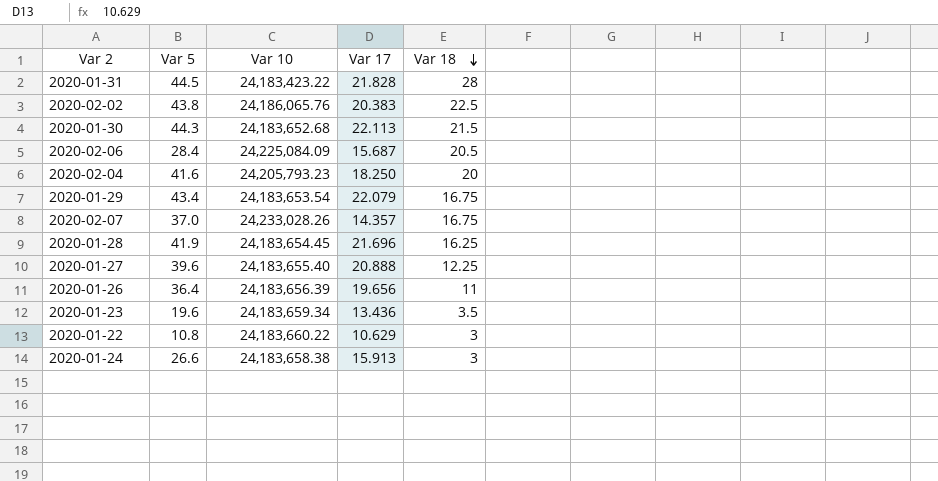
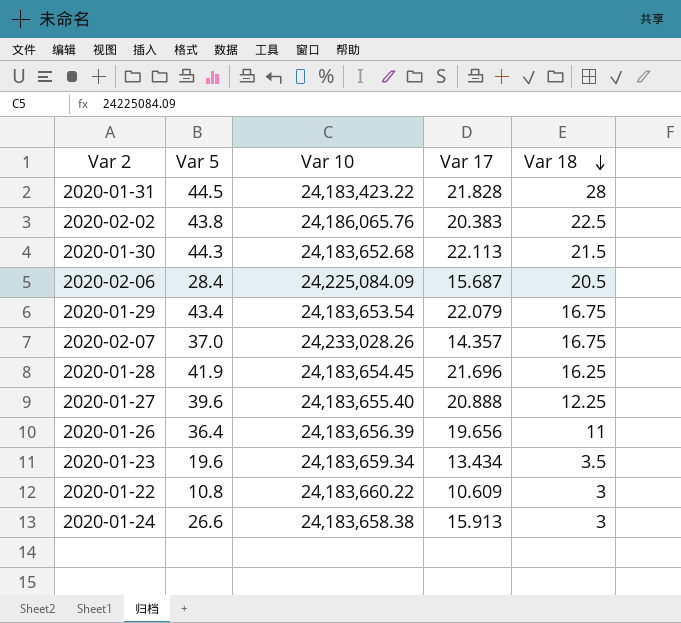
row 2020-02-04: 41.6 | 24,205,793.23 | 18.250 | 20 -> none
2020-01-23 | Var 17: 13.436 -> 13.434
2020-01-22 | Var 17: 10.629 -> 10.609

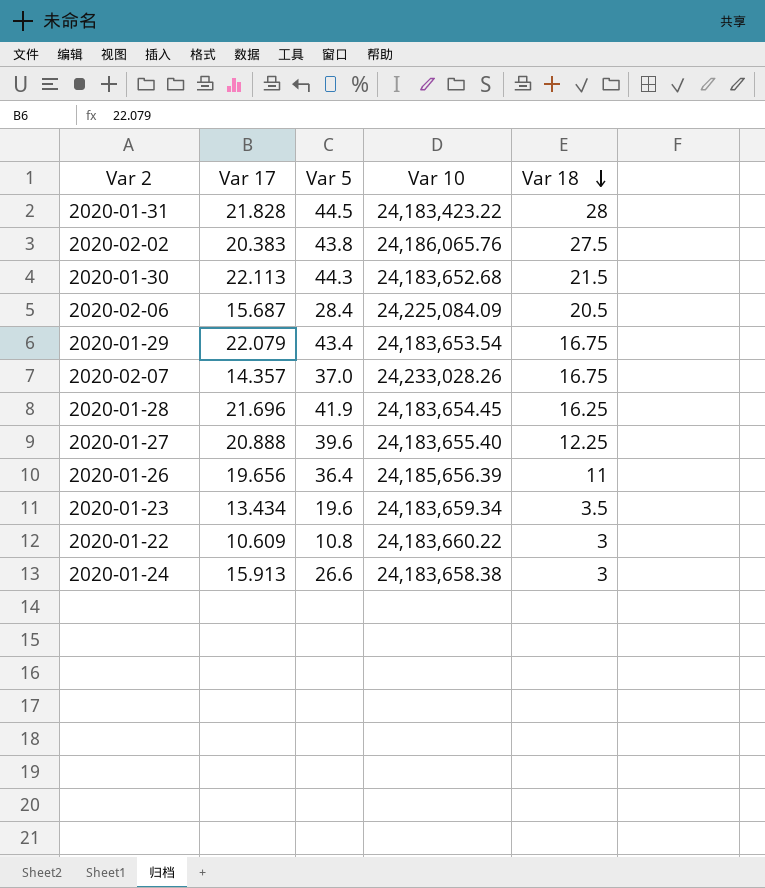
column Var 17 | position: 4 -> 2
2020-02-02 | Var 18: 22.5 -> 27.5
2020-01-26 | Var 10: 24,183,656.39 -> 24,185,656.39

